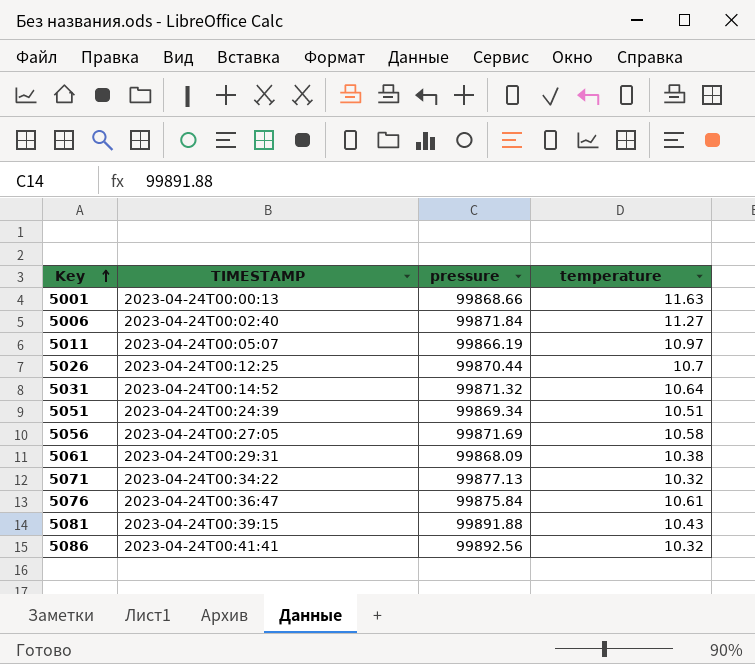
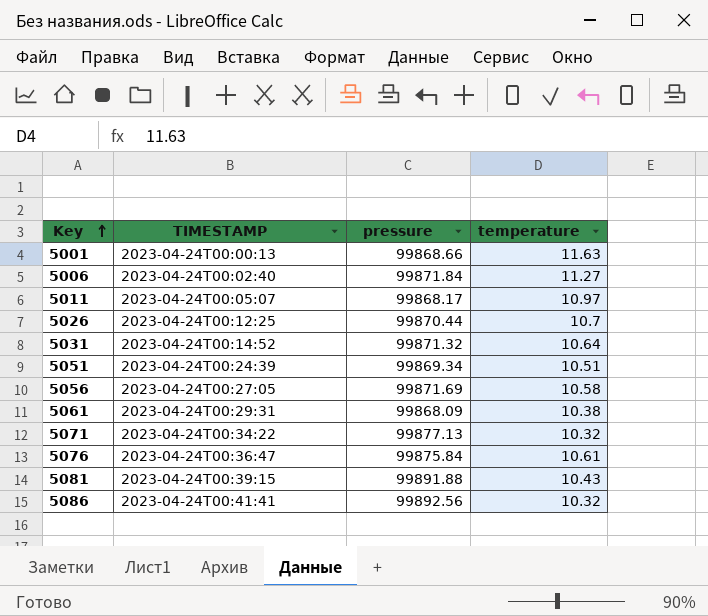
5011 | pressure: 99866.19 -> 99868.17

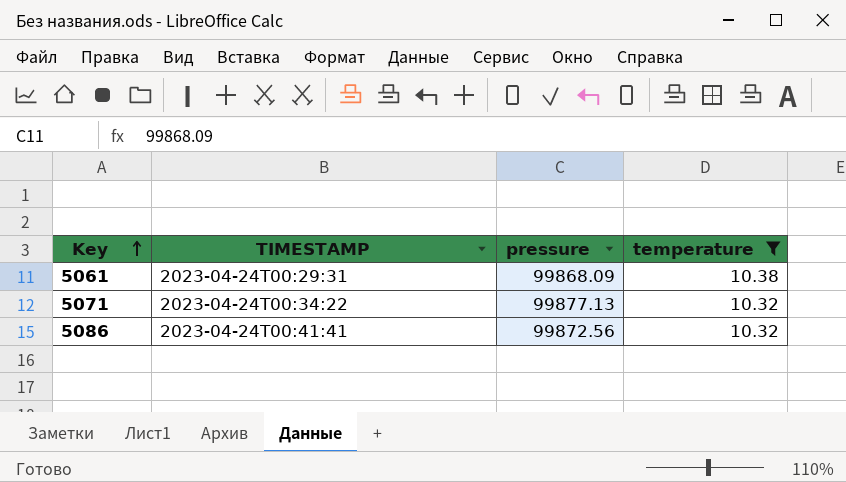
filter: none -> temperature <= 10.38
5086 | pressure: 99892.56 -> 99872.56

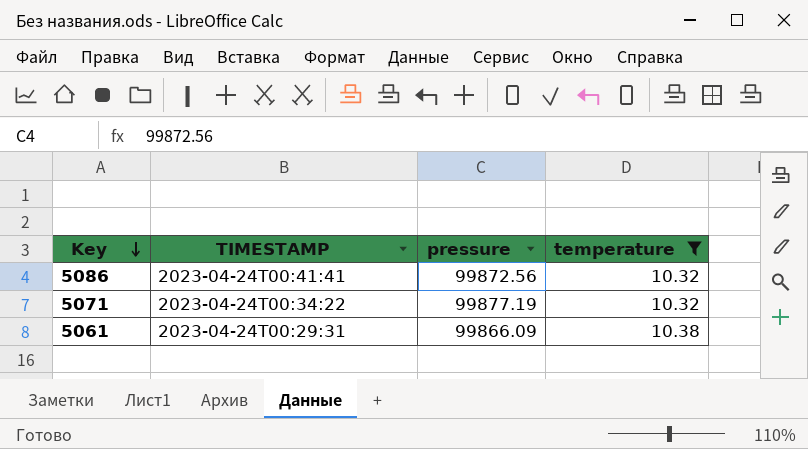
row order: Key ascending -> Key descending
5071 | pressure: 99877.13 -> 99877.19
5061 | pressure: 99868.09 -> 99866.09

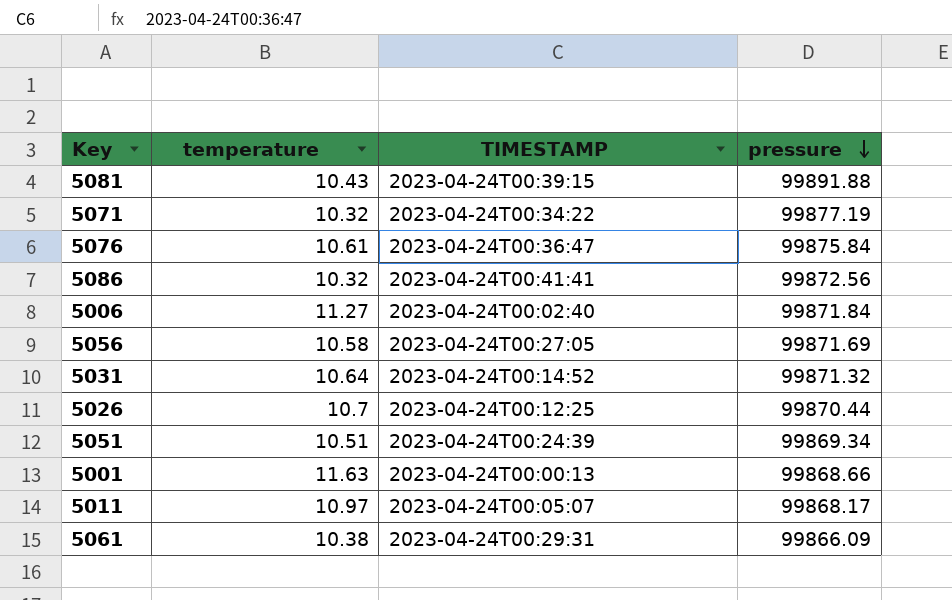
filter: temperature <= 10.38 -> none
row order: Key descending -> pressure descending
column temperature | position: 4 -> 2

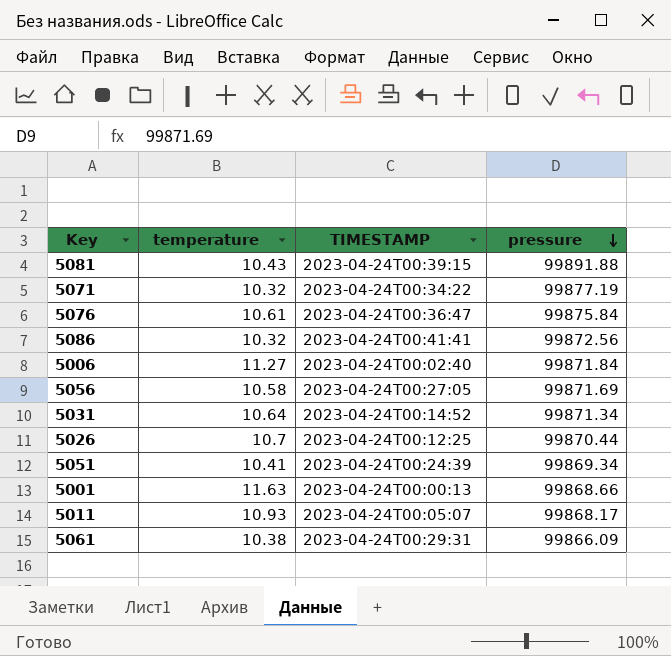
5031 | pressure: 99871.32 -> 99871.34
5051 | temperature: 10.51 -> 10.41
5011 | temperature: 10.97 -> 10.93

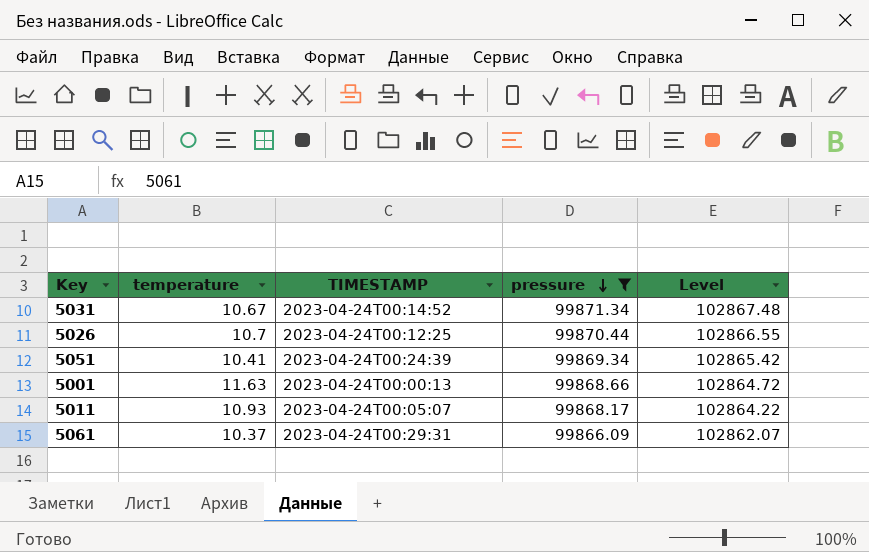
filter: none -> pressure <= 99871.34
column Level | formula: none -> [pressure] * 1.03
5031 | temperature: 10.64 -> 10.67
5061 | temperature: 10.38 -> 10.37

